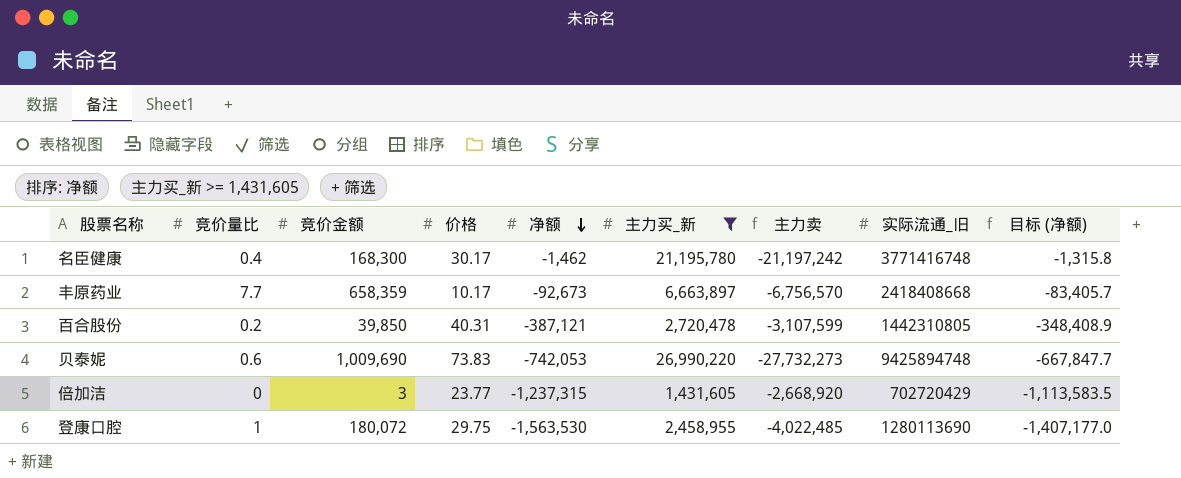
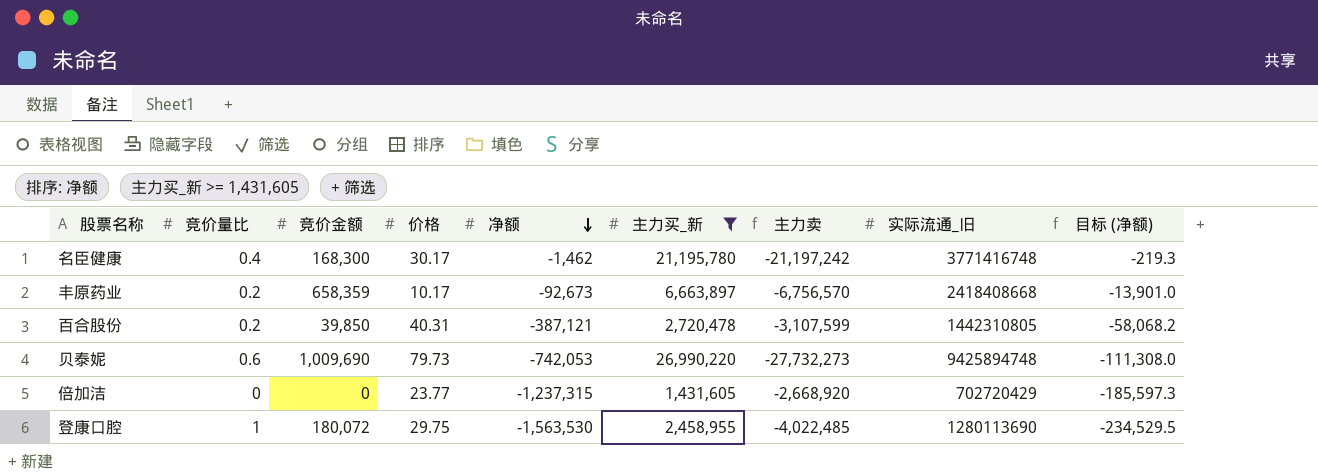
column 目标 (净额) | formula: [净额] * 0.9 -> [净额] * 0.15
丰原药业 | 竞价量比: 7.7 -> 0.2
贝泰妮 | 价格: 73.83 -> 79.73
倍加洁 | 竞价金额: 3 -> 0

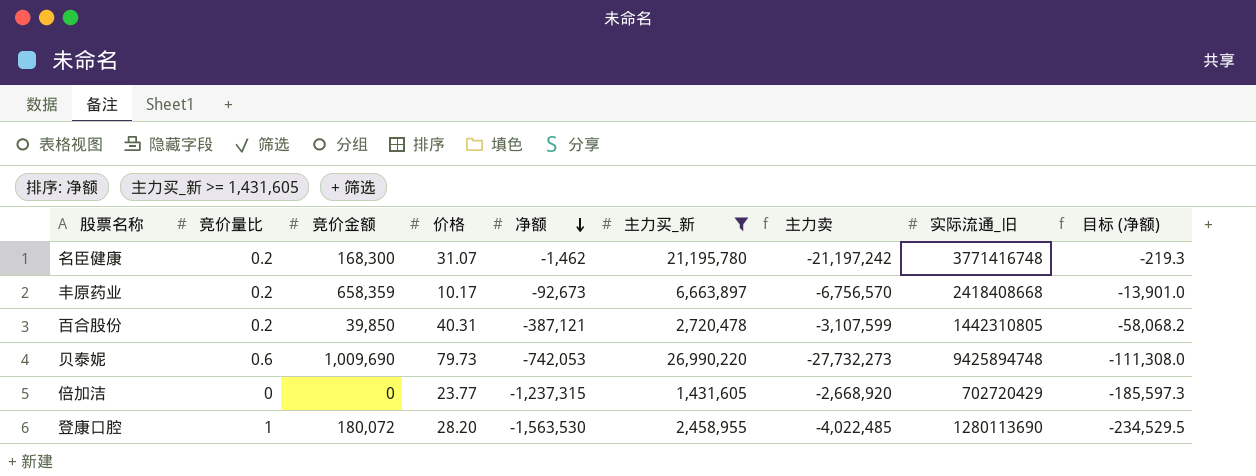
名臣健康 | 竞价量比: 0.4 -> 0.2
名臣健康 | 价格: 30.17 -> 31.07
登康口腔 | 价格: 29.75 -> 28.20

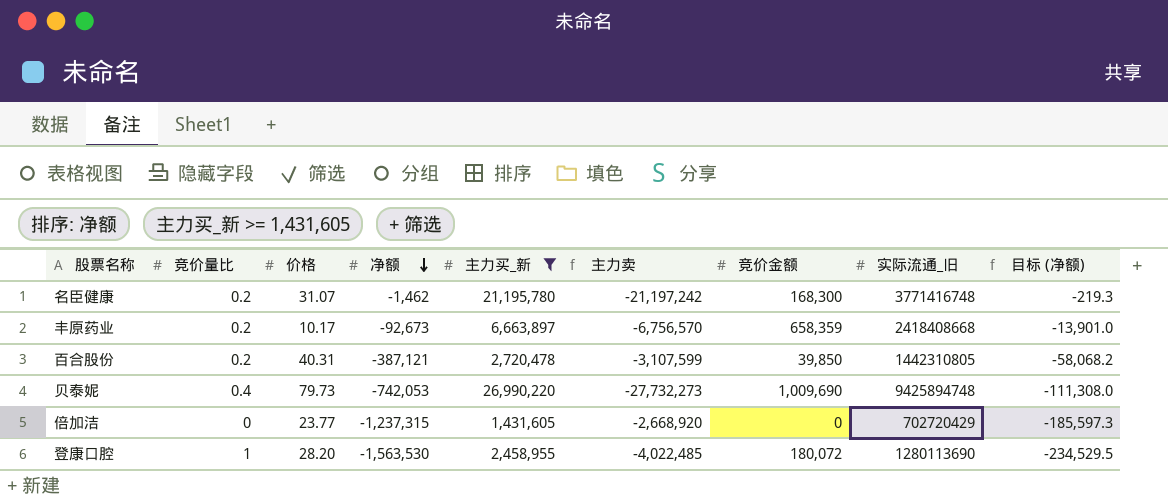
column 竞价金额 | position: 3 -> 7
贝泰妮 | 竞价量比: 0.6 -> 0.4

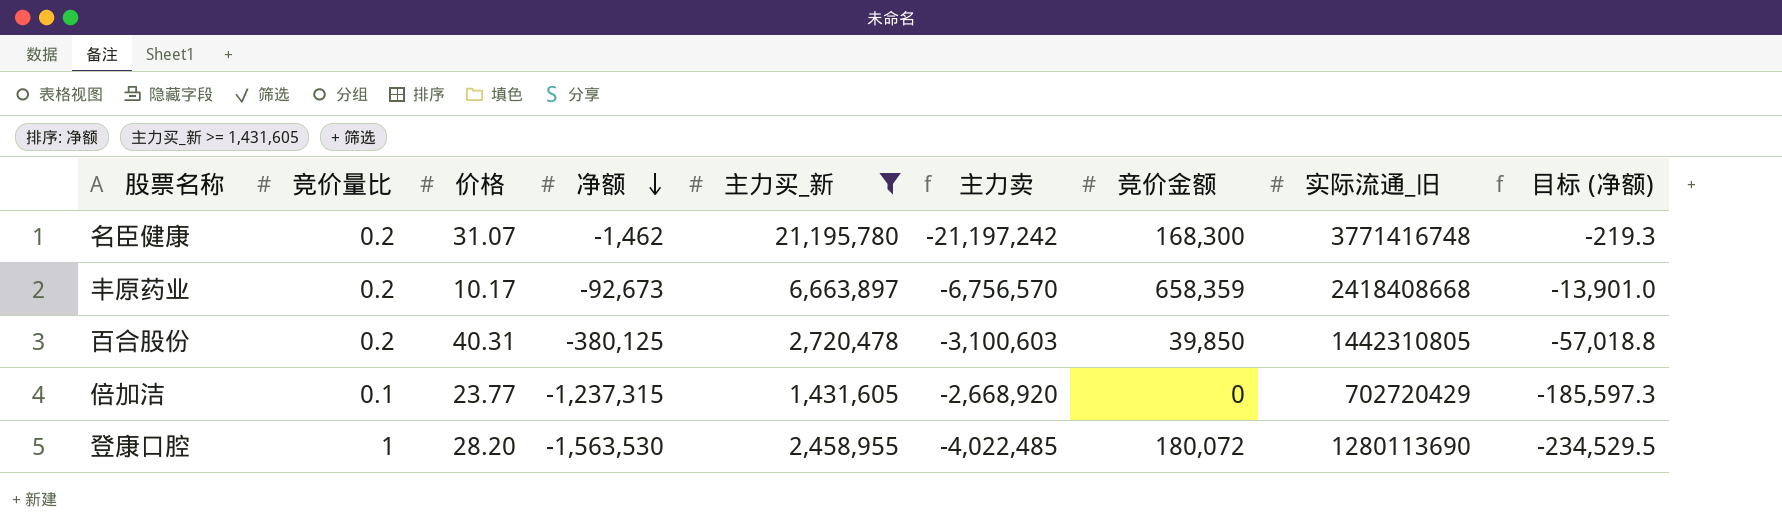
row 贝泰妮: 0.4 | 79.73 | -742,053 | 26,990,220 | -27,732,273 | 1,009,690 | 9425894748 | -111,308.0 -> none
百合股份 | 净额: -387,121 -> -380,125
百合股份 | 主力卖: -3,107,599 -> -3,100,603
百合股份 | 目标 (净额): -58,068.2 -> -57,018.8
倍加洁 | 竞价量比: 0 -> 0.1

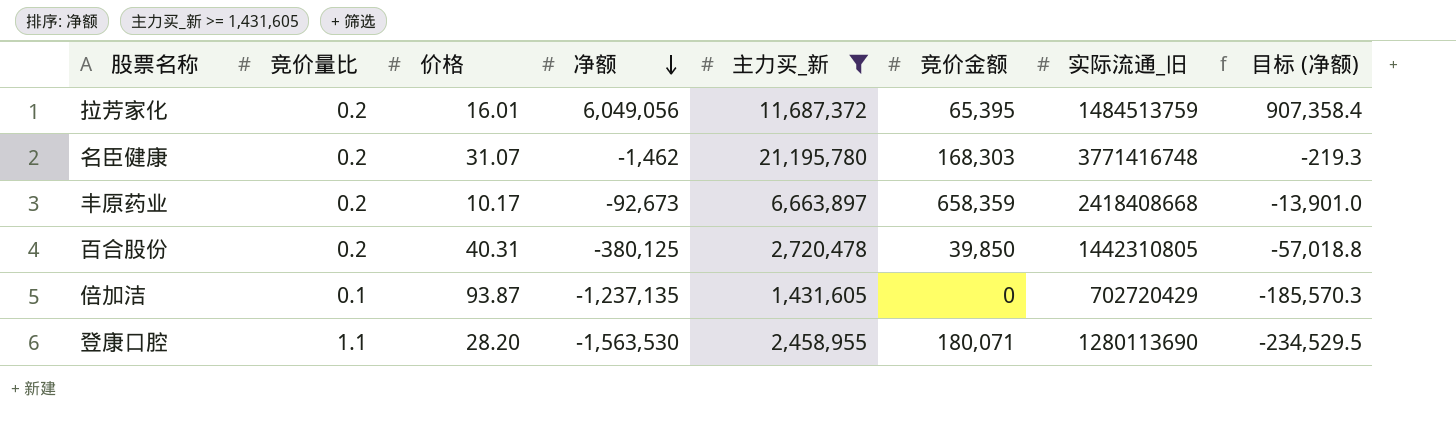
column 主力卖 | formula: [净额] - [主力买_新] -> none
row 拉芳家化: none -> 0.2 | 16.01 | 6,049,056 | 11,687,372 | 65,395 | 1484513759 | 907,358.4
名臣健康 | 竞价金额: 168,300 -> 168,303
倍加洁 | 价格: 23.77 -> 93.87
倍加洁 | 净额: -1,237,315 -> -1,237,135
倍加洁 | 目标 (净额): -185,597.3 -> -185,570.3
登康口腔 | 竞价量比: 1 -> 1.1
登康口腔 | 竞价金额: 180,072 -> 180,071

